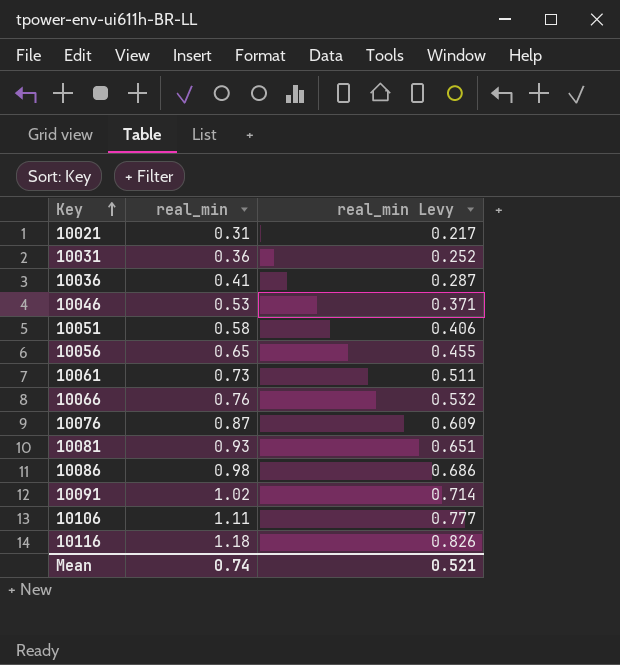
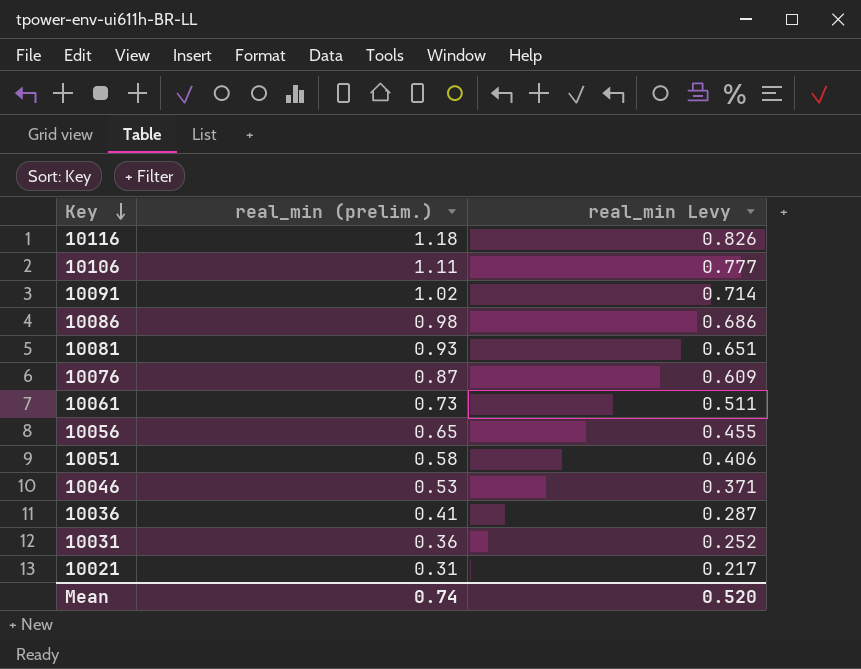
row order: Key ascending -> Key descending
column name: real_min -> real_min (prelim.)
row 10066: 0.76 | 0.532 -> none
Mean | real_min Levy: 0.521 -> 0.520

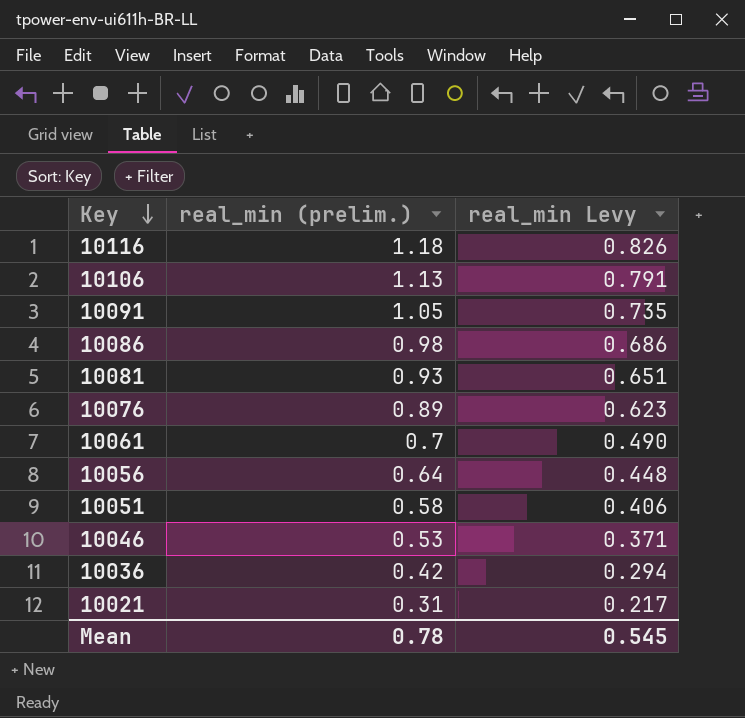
row 10031: 0.36 | 0.252 -> none
10106 | real_min (prelim.): 1.11 -> 1.13
10106 | real_min Levy: 0.777 -> 0.791
10091 | real_min (prelim.): 1.02 -> 1.05
10091 | real_min Levy: 0.714 -> 0.735
10076 | real_min (prelim.): 0.87 -> 0.89
10076 | real_min Levy: 0.609 -> 0.623
10061 | real_min (prelim.): 0.73 -> 0.7
10061 | real_min Levy: 0.511 -> 0.490
10056 | real_min (prelim.): 0.65 -> 0.64
10056 | real_min Levy: 0.455 -> 0.448
10036 | real_min (prelim.): 0.41 -> 0.42
10036 | real_min Levy: 0.287 -> 0.294
Mean | real_min (prelim.): 0.74 -> 0.78
Mean | real_min Levy: 0.520 -> 0.545

